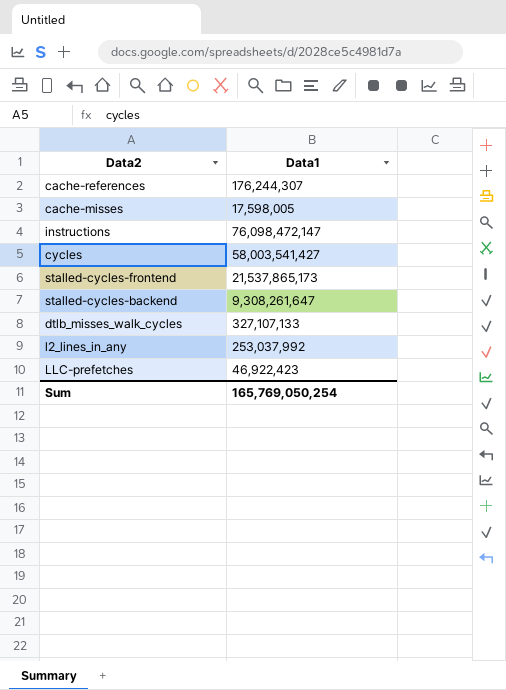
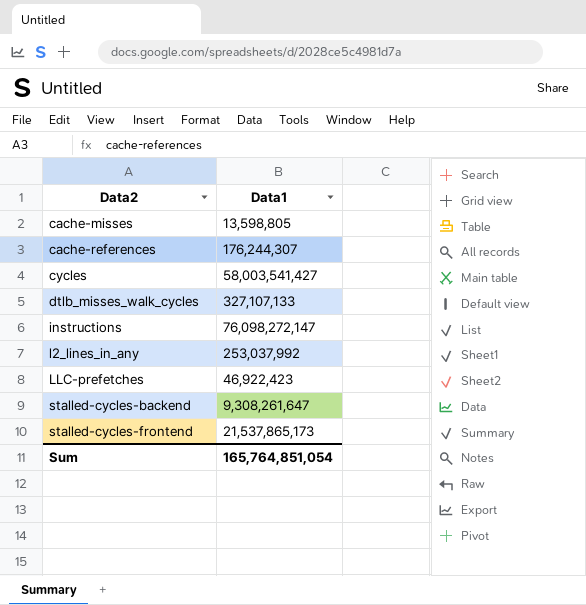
row order: none -> Data2 ascending
cache-misses | Data1: 17,598,005 -> 13,598,805
instructions | Data1: 76,098,472,147 -> 76,098,272,147
Sum | Data1: 165,769,050,254 -> 165,764,851,054

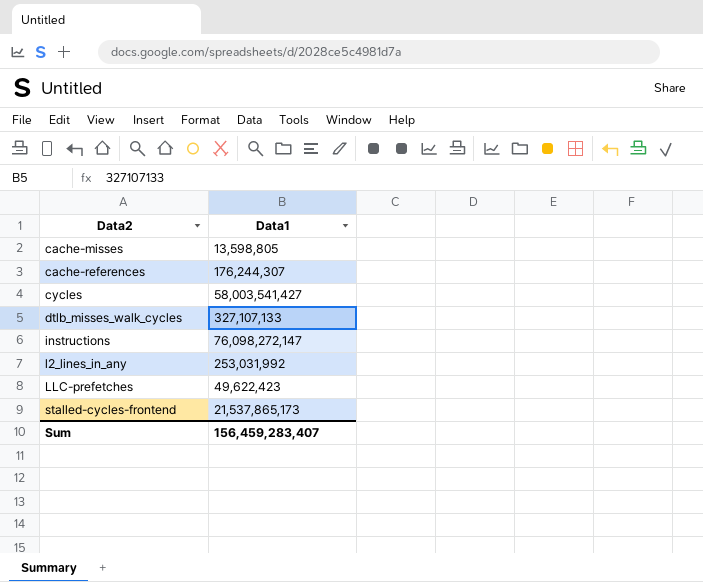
row stalled-cycles-backend: 9,308,261,647 -> none
l2_lines_in_any | Data1: 253,037,992 -> 253,031,992
LLC-prefetches | Data1: 46,922,423 -> 49,622,423
Sum | Data1: 165,764,851,054 -> 156,459,283,407

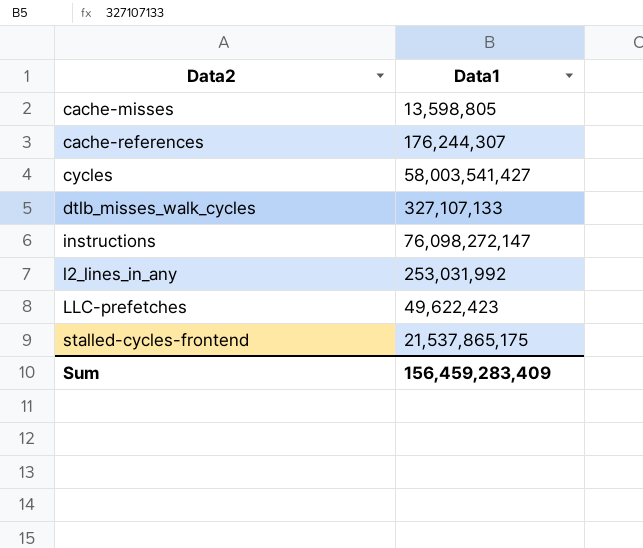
stalled-cycles-frontend | Data1: 21,537,865,173 -> 21,537,865,175
Sum | Data1: 156,459,283,407 -> 156,459,283,409

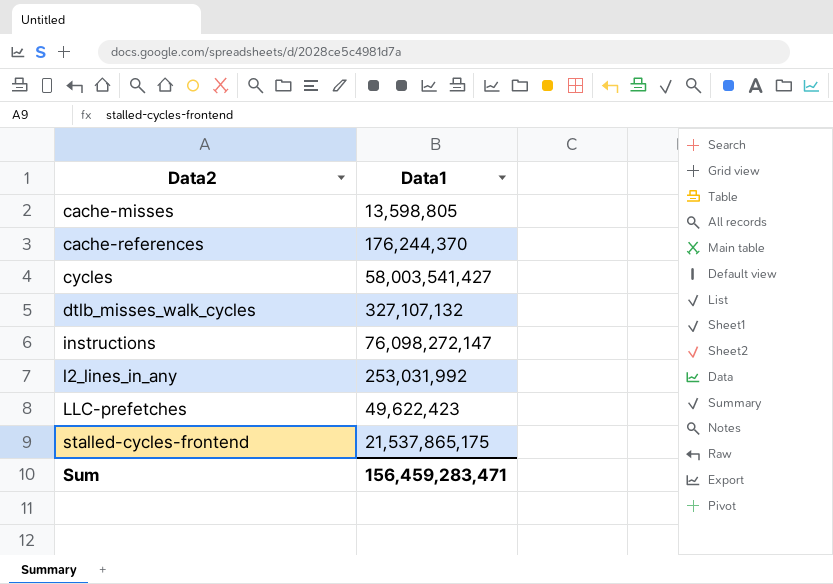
cache-references | Data1: 176,244,307 -> 176,244,370
dtlb_misses_walk_cycles | Data1: 327,107,133 -> 327,107,132
Sum | Data1: 156,459,283,409 -> 156,459,283,471

